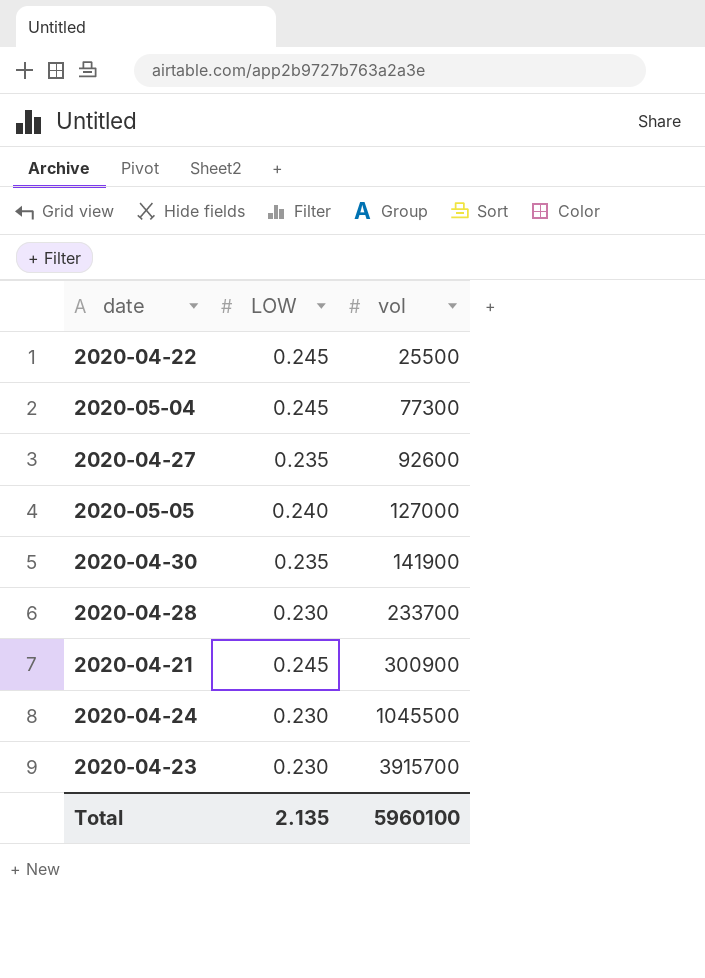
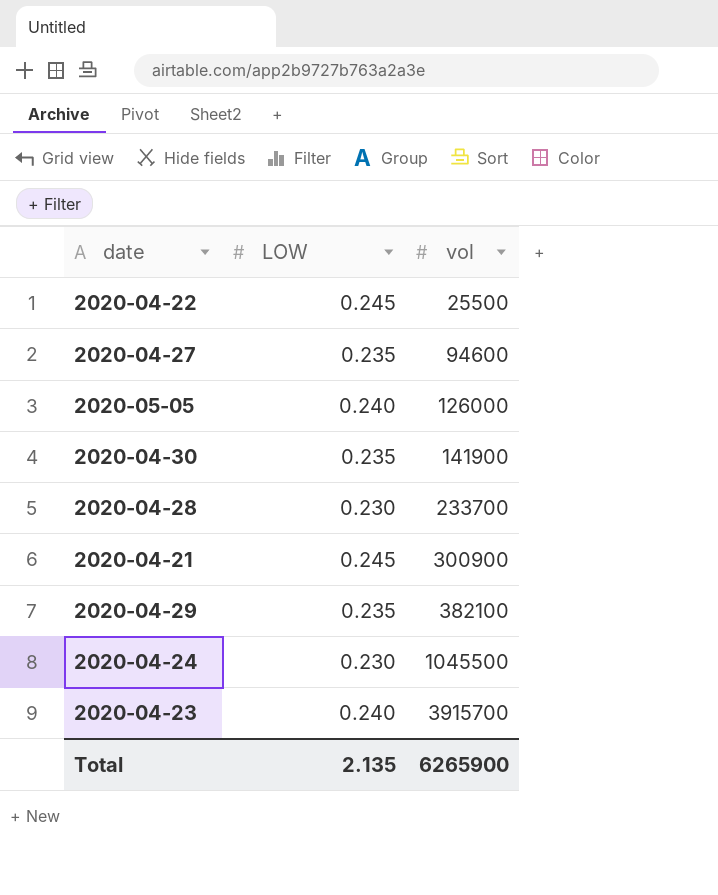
row 2020-05-04: 0.245 | 77300 -> none
2020-04-27 | vol: 92600 -> 94600
2020-05-05 | vol: 127000 -> 126000
row 2020-04-29: none -> 0.235 | 382100
2020-04-23 | LOW: 0.230 -> 0.240
Total | vol: 5960100 -> 6265900

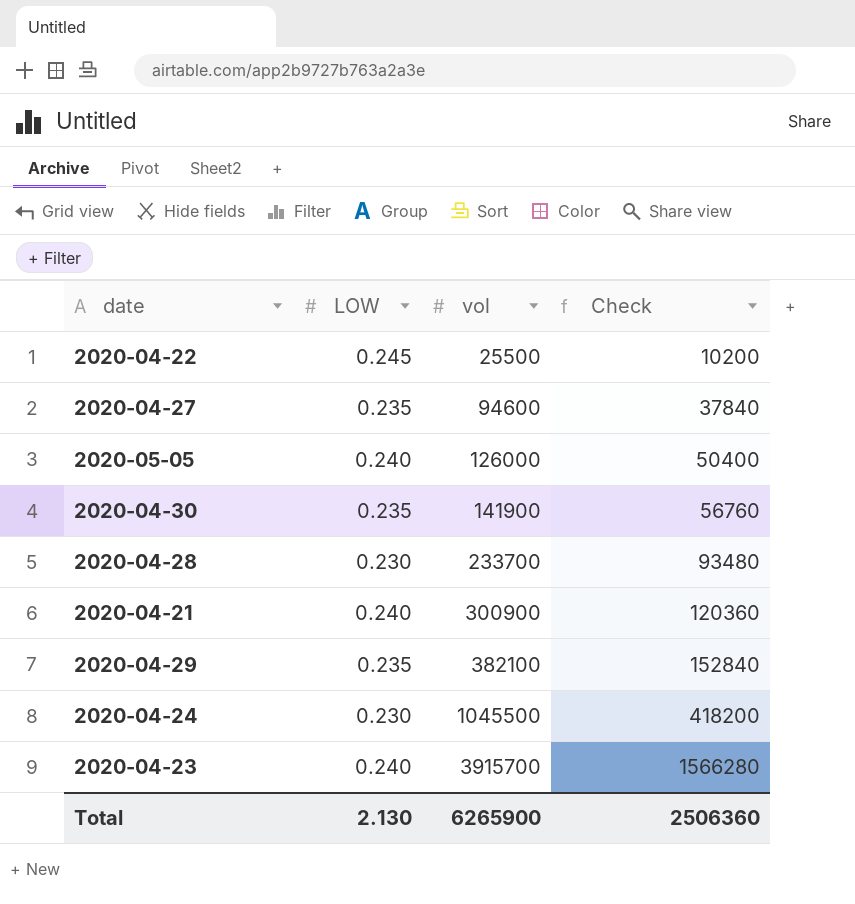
column Check | formula: none -> [vol] * 0.4
2020-04-21 | LOW: 0.245 -> 0.240
Total | LOW: 2.135 -> 2.130

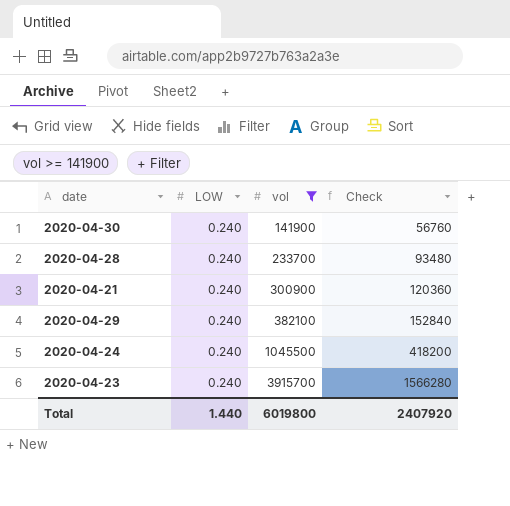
filter: none -> vol >= 141900
2020-04-30 | LOW: 0.235 -> 0.240
2020-04-28 | LOW: 0.230 -> 0.240
2020-04-29 | LOW: 0.235 -> 0.240
2020-04-24 | LOW: 0.230 -> 0.240
Total | LOW: 2.130 -> 1.440
Total | vol: 6265900 -> 6019800
Total | Check: 2506360 -> 2407920

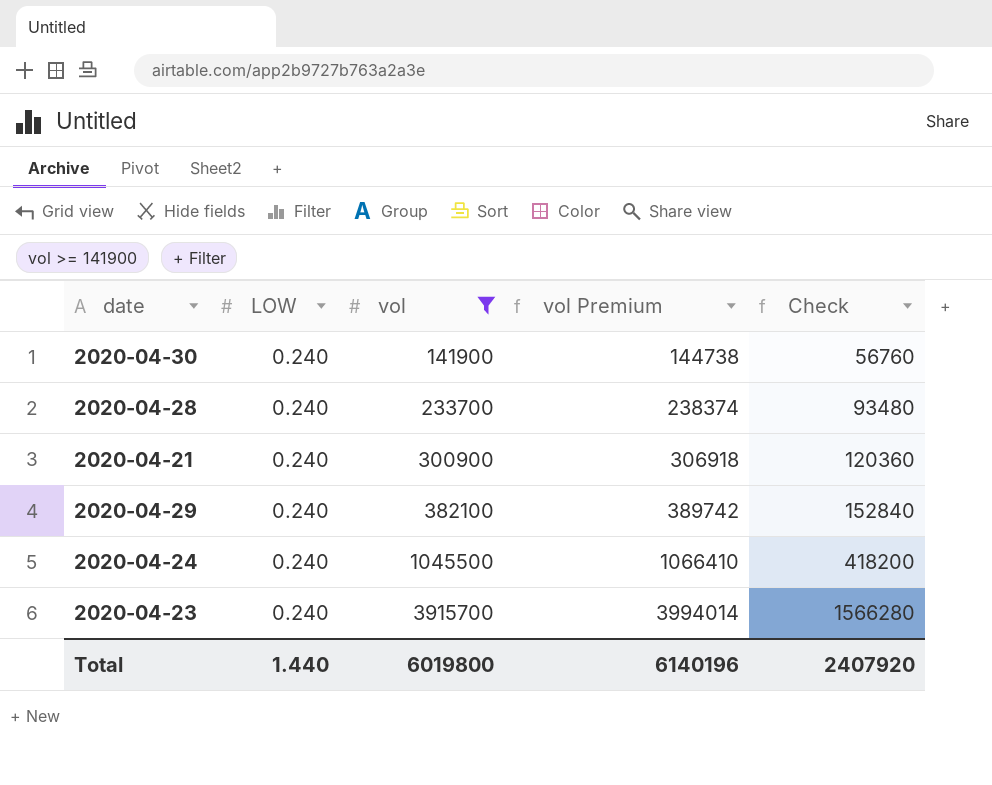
column vol Premium | formula: none -> [vol] * 1.02

